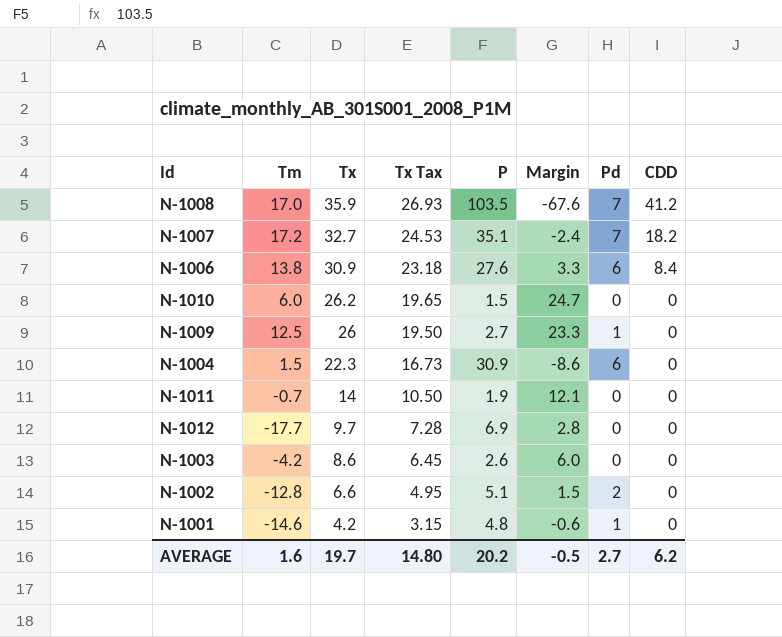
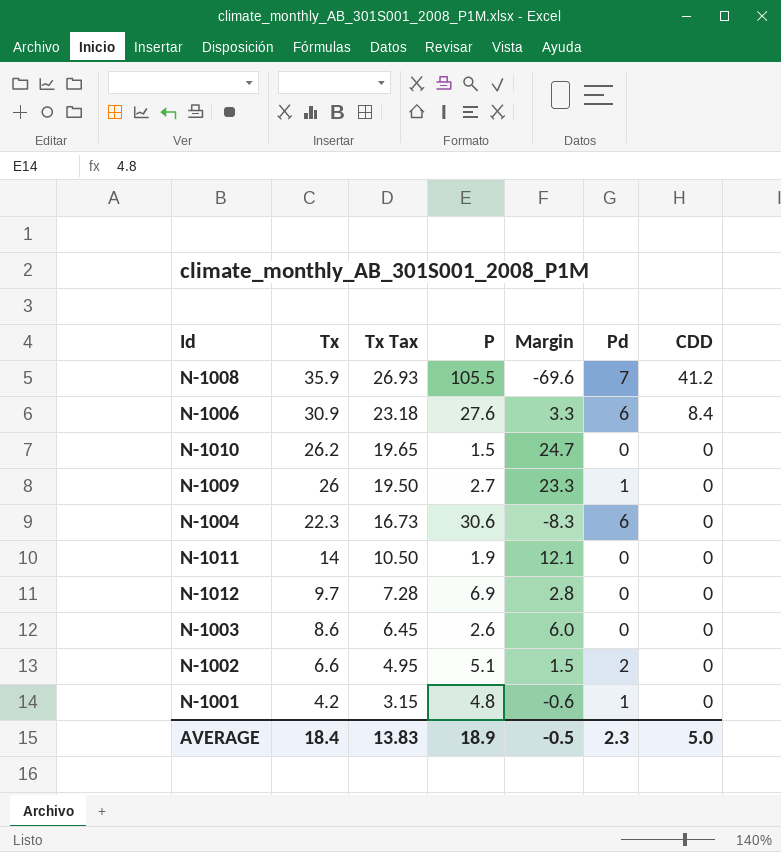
column Tm | position: 2 -> none
row N-1007: 17.2 | 32.7 | 24.53 | 35.1 | -2.4 | 7 | 18.2 -> none
N-1008 | P: 103.5 -> 105.5
N-1008 | Margin: -67.6 -> -69.6
N-1004 | P: 30.9 -> 30.6
N-1004 | Margin: -8.6 -> -8.3
AVERAGE | Tx: 19.7 -> 18.4
AVERAGE | Tx Tax: 14.80 -> 13.83
AVERAGE | P: 20.2 -> 18.9
AVERAGE | Pd: 2.7 -> 2.3
AVERAGE | CDD: 6.2 -> 5.0

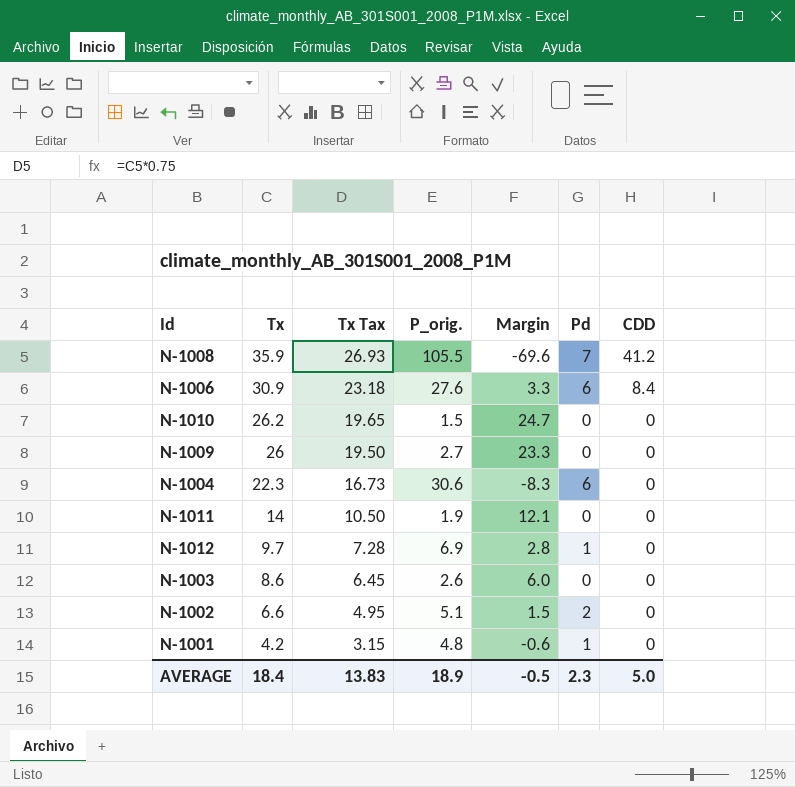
column name: P -> P_orig.
N-1009 | Pd: 1 -> 0
N-1012 | Pd: 0 -> 1

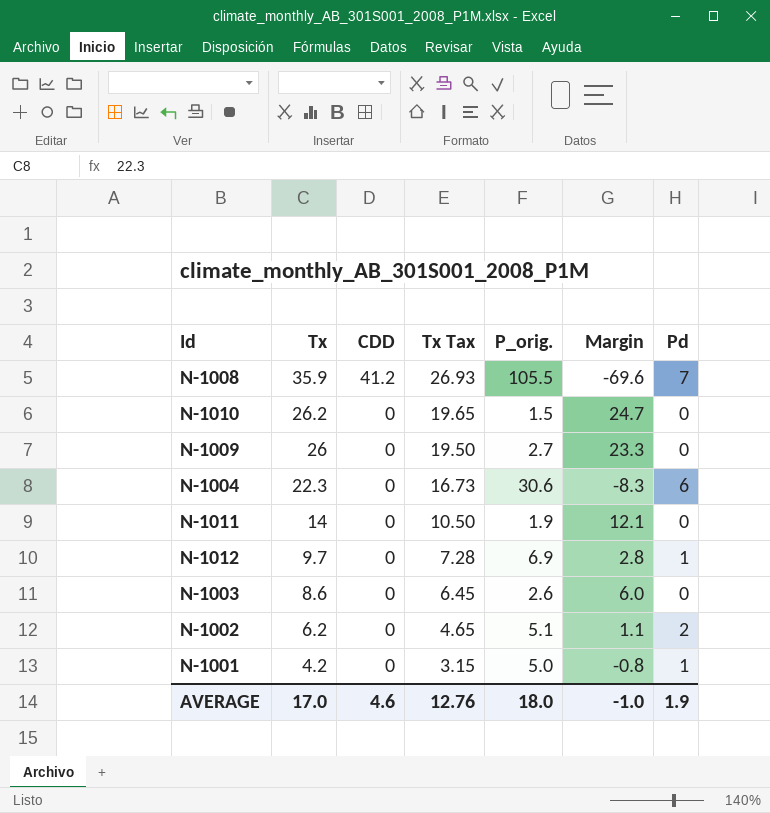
column CDD | position: 7 -> 3
row N-1006: 30.9 | 23.18 | 27.6 | 3.3 | 6 | 8.4 -> none
N-1002 | Tx: 6.6 -> 6.2
N-1002 | Tx Tax: 4.95 -> 4.65
N-1002 | Margin: 1.5 -> 1.1
N-1001 | P_orig.: 4.8 -> 5.0
N-1001 | Margin: -0.6 -> -0.8
AVERAGE | Tx: 18.4 -> 17.0
AVERAGE | CDD: 5.0 -> 4.6
AVERAGE | Tx Tax: 13.83 -> 12.76
AVERAGE | P_orig.: 18.9 -> 18.0
AVERAGE | Margin: -0.5 -> -1.0
AVERAGE | Pd: 2.3 -> 1.9

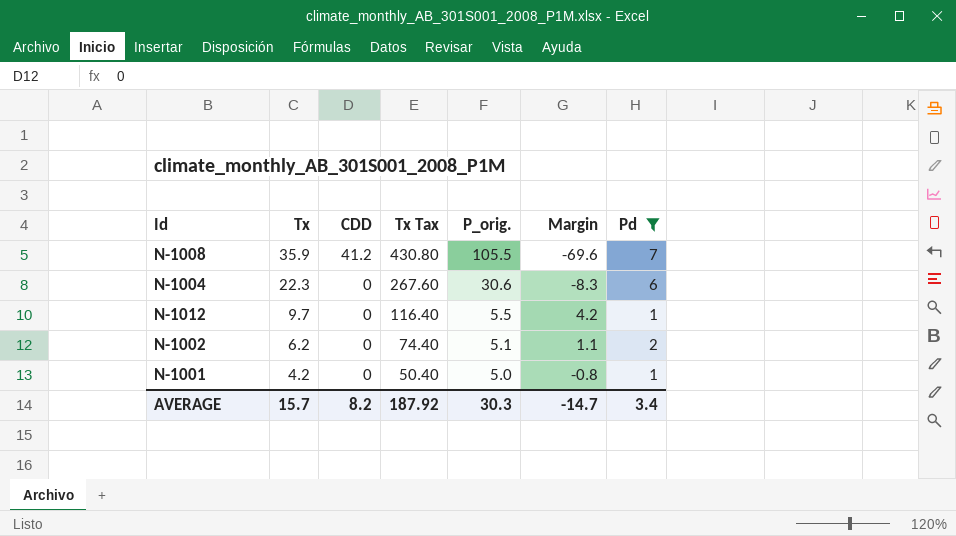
filter: none -> Pd != 0
column Tx Tax | formula: [Tx] * 0.75 -> [Tx] * 12
N-1012 | P_orig.: 6.9 -> 5.5
N-1012 | Margin: 2.8 -> 4.2
AVERAGE | Tx: 17.0 -> 15.7
AVERAGE | CDD: 4.6 -> 8.2
AVERAGE | Tx Tax: 12.76 -> 187.92
AVERAGE | P_orig.: 18.0 -> 30.3
AVERAGE | Margin: -1.0 -> -14.7
AVERAGE | Pd: 1.9 -> 3.4

